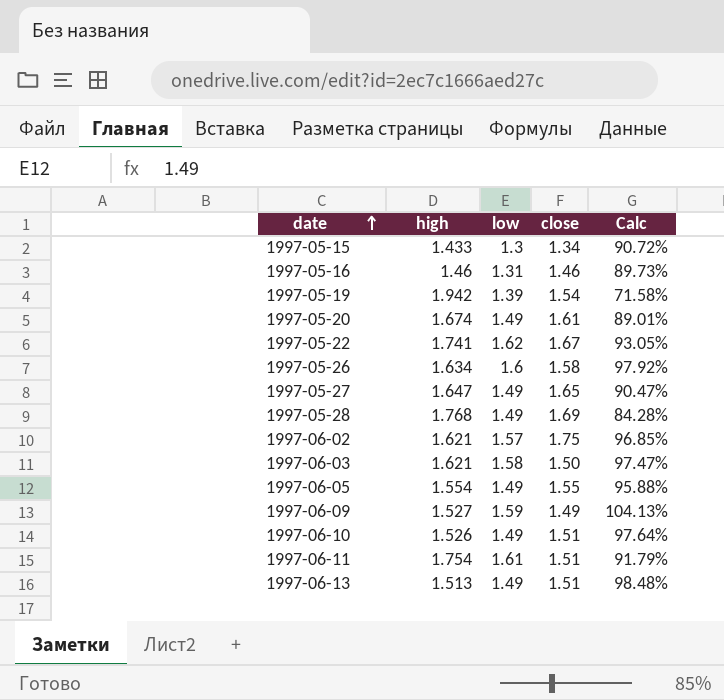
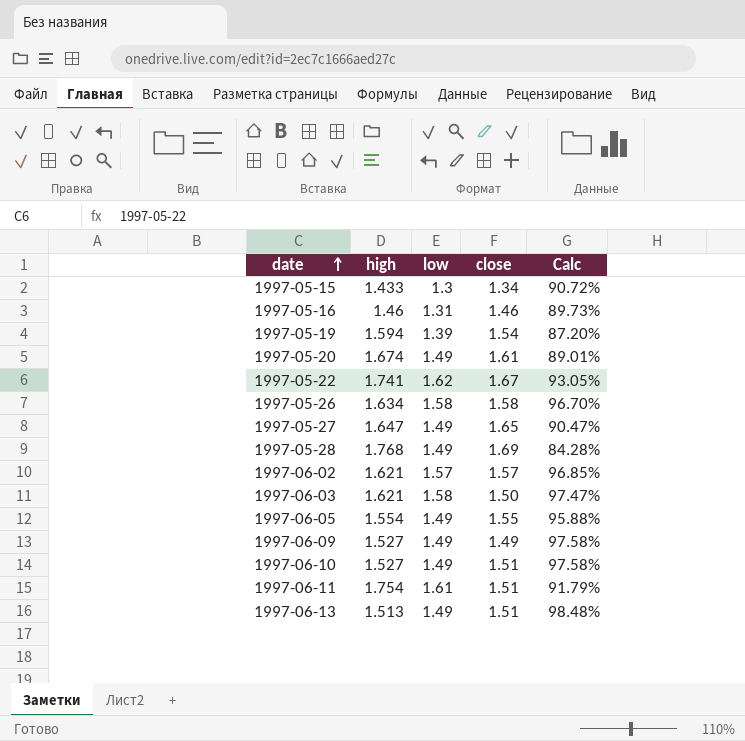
1997-05-19 | high: 1.942 -> 1.594
1997-05-19 | Calc: 71.58% -> 87.20%
1997-05-26 | low: 1.6 -> 1.58
1997-05-26 | Calc: 97.92% -> 96.70%
1997-06-02 | close: 1.75 -> 1.57
1997-06-09 | low: 1.59 -> 1.49
1997-06-09 | Calc: 104.13% -> 97.58%
1997-06-10 | high: 1.526 -> 1.527
1997-06-10 | Calc: 97.64% -> 97.58%

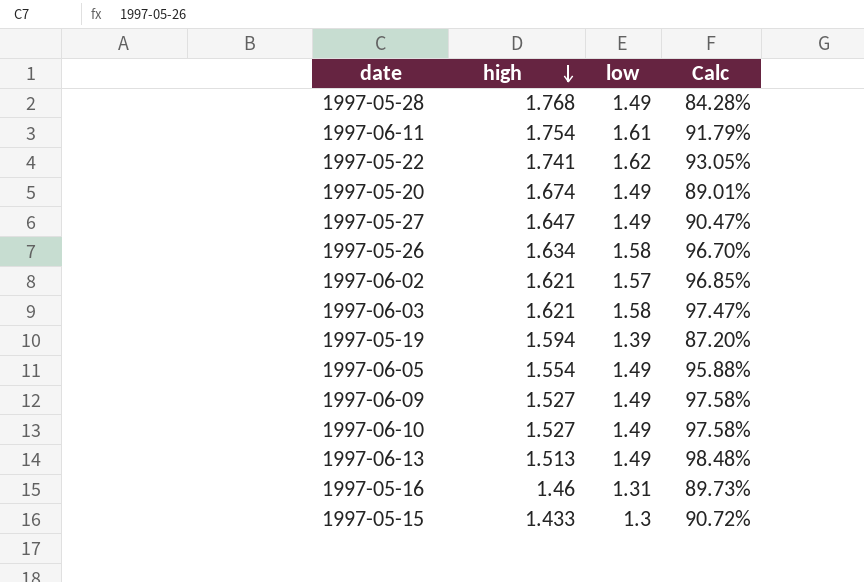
row order: date ascending -> high descending
column close | position: 4 -> none

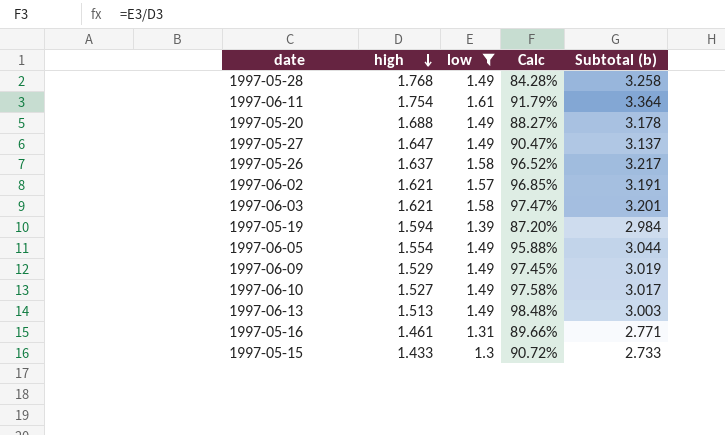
filter: none -> low != 1.62
column Subtotal (b) | formula: none -> [high] + [low]
1997-05-20 | high: 1.674 -> 1.688
1997-05-20 | Calc: 89.01% -> 88.27%
1997-05-26 | high: 1.634 -> 1.637
1997-05-26 | Calc: 96.70% -> 96.52%
1997-06-09 | high: 1.527 -> 1.529
1997-06-09 | Calc: 97.58% -> 97.45%
1997-05-16 | high: 1.46 -> 1.461
1997-05-16 | Calc: 89.73% -> 89.66%

